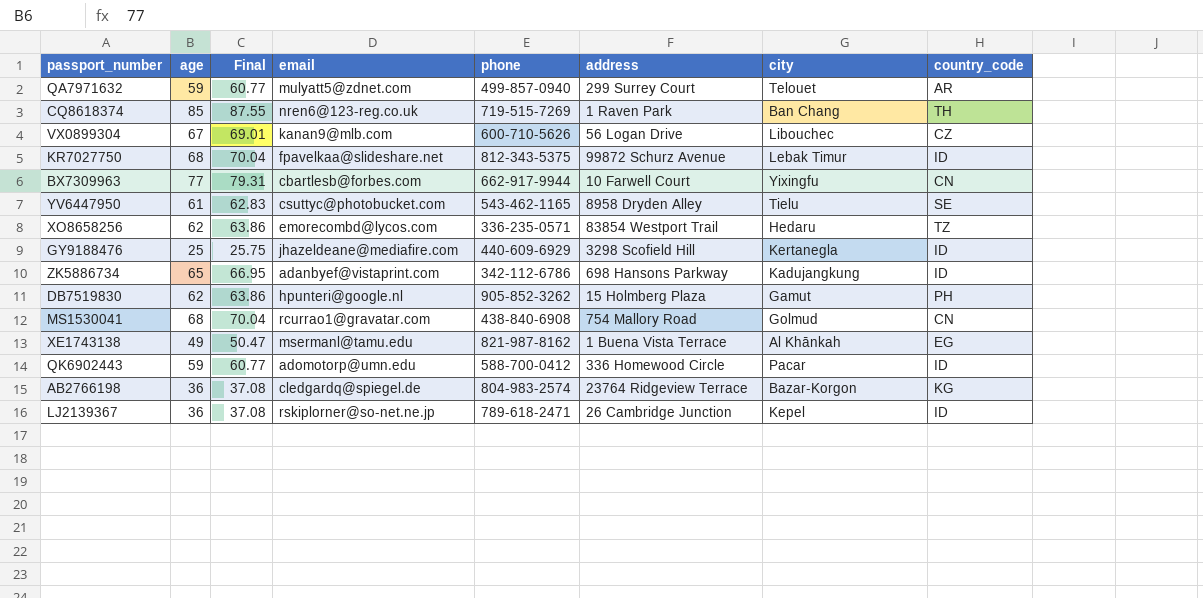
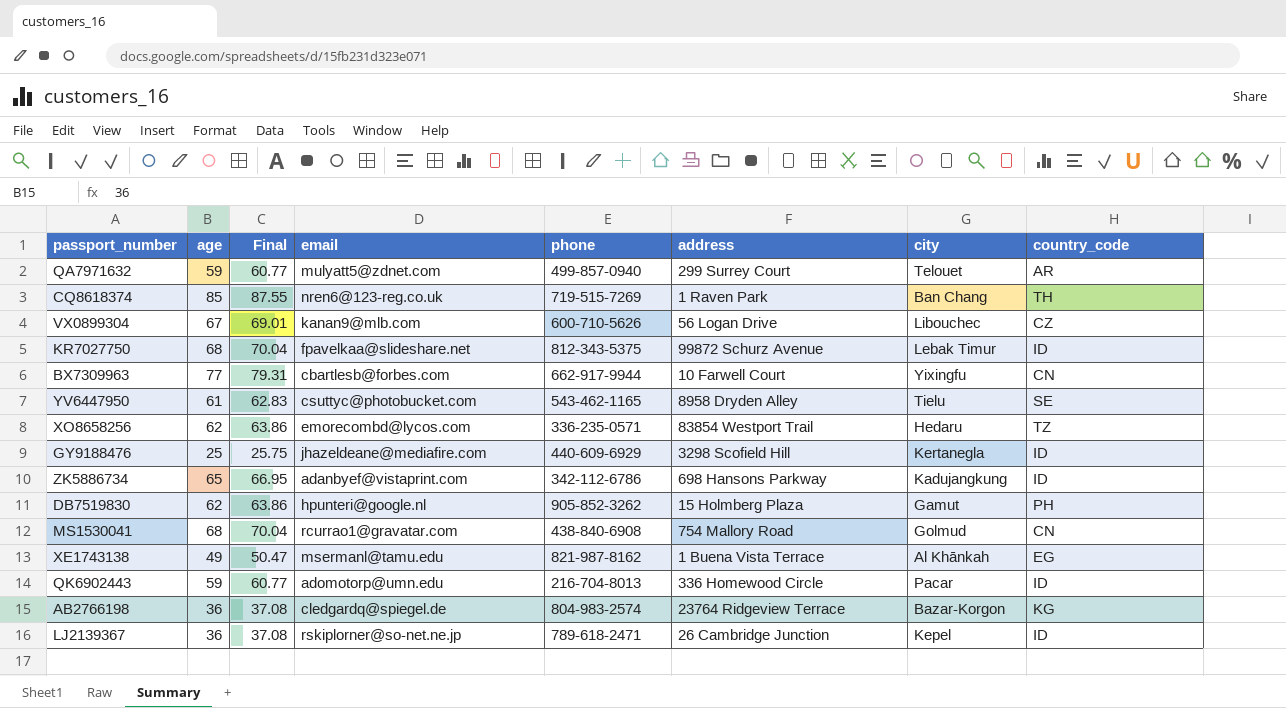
QK6902443 | phone: 588-700-0412 -> 216-704-8013

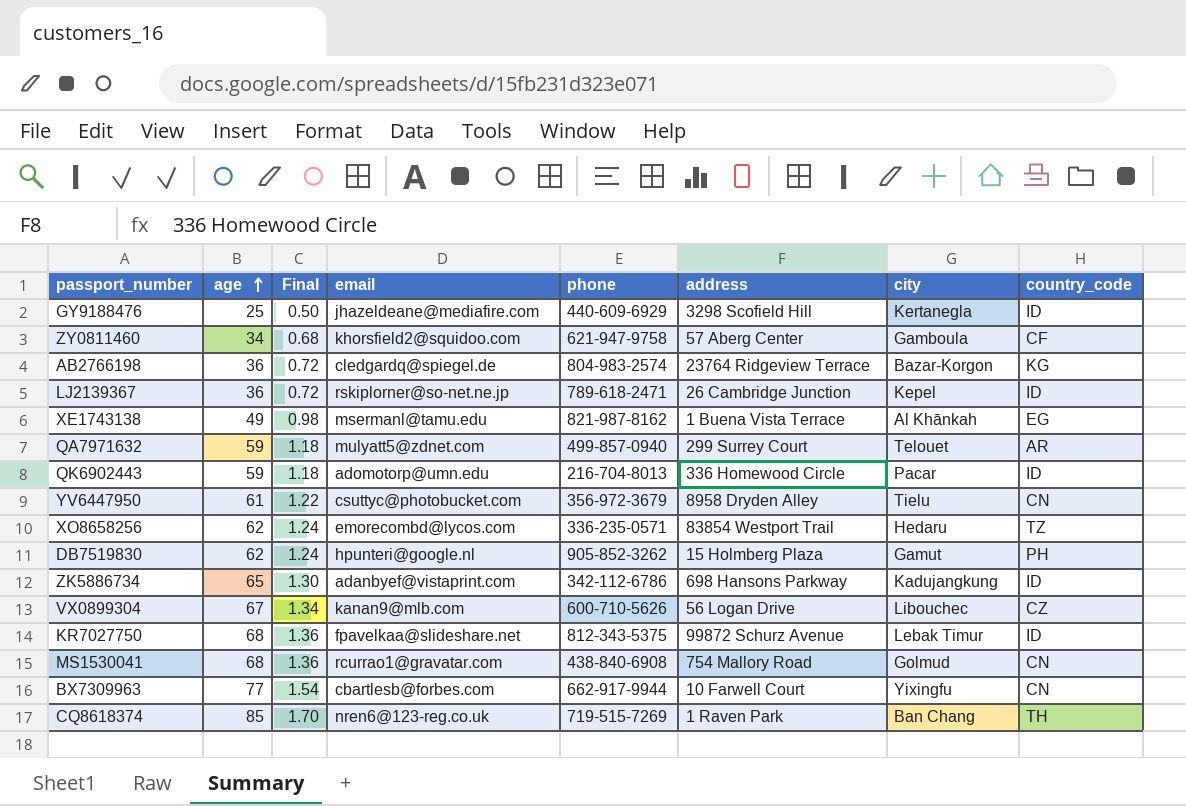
row order: none -> age ascending
column Final | formula: [age] * 1.03 -> [age] * 0.02
row ZY0811460: none -> 34 | 0.68 | khorsfield2@squidoo.com | 621-947-9758 | 57 Aberg Center | Gamboula | CF
YV6447950 | phone: 543-462-1165 -> 356-972-3679
YV6447950 | country_code: SE -> CN

